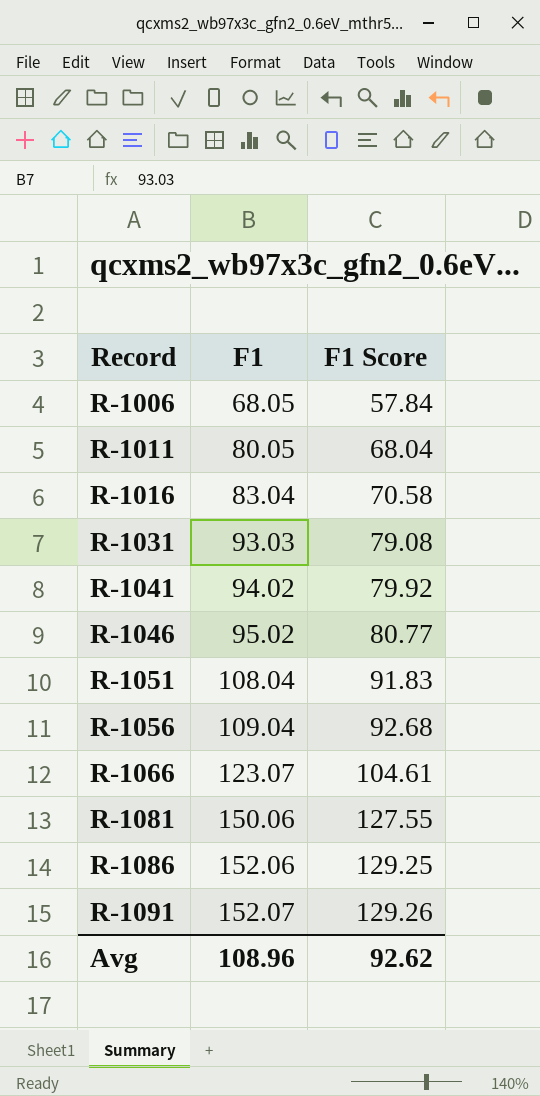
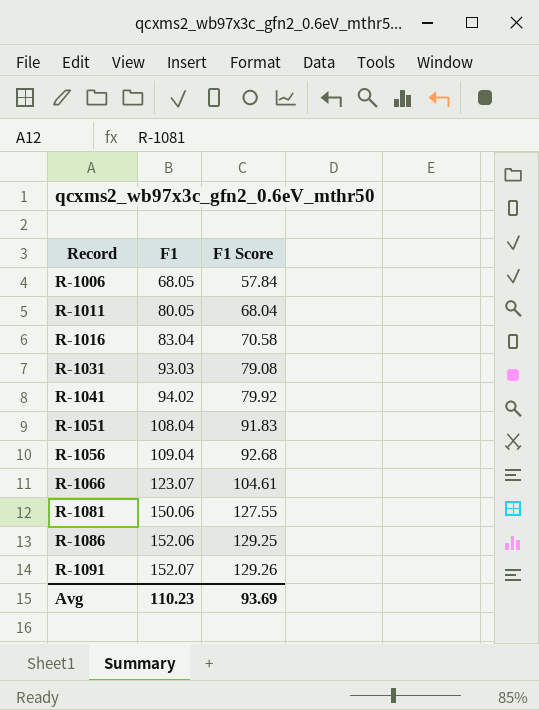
row R-1046: 95.02 | 80.77 -> none
Avg | F1: 108.96 -> 110.23
Avg | F1 Score: 92.62 -> 93.69

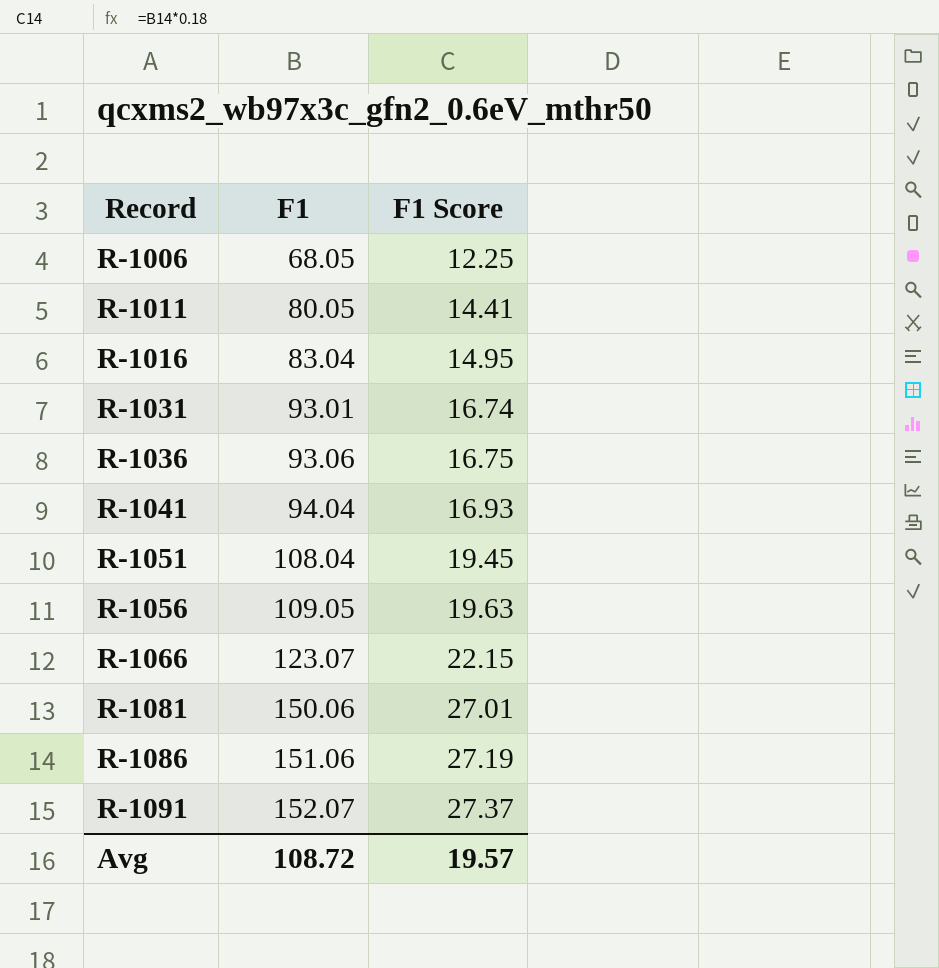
column F1 Score | formula: [F1] * 0.85 -> [F1] * 0.18
R-1031 | F1: 93.03 -> 93.01
row R-1036: none -> 93.06 | 16.75
R-1041 | F1: 94.02 -> 94.04
R-1056 | F1: 109.04 -> 109.05
R-1086 | F1: 152.06 -> 151.06
Avg | F1: 110.23 -> 108.72
Avg | F1 Score: 93.69 -> 19.57

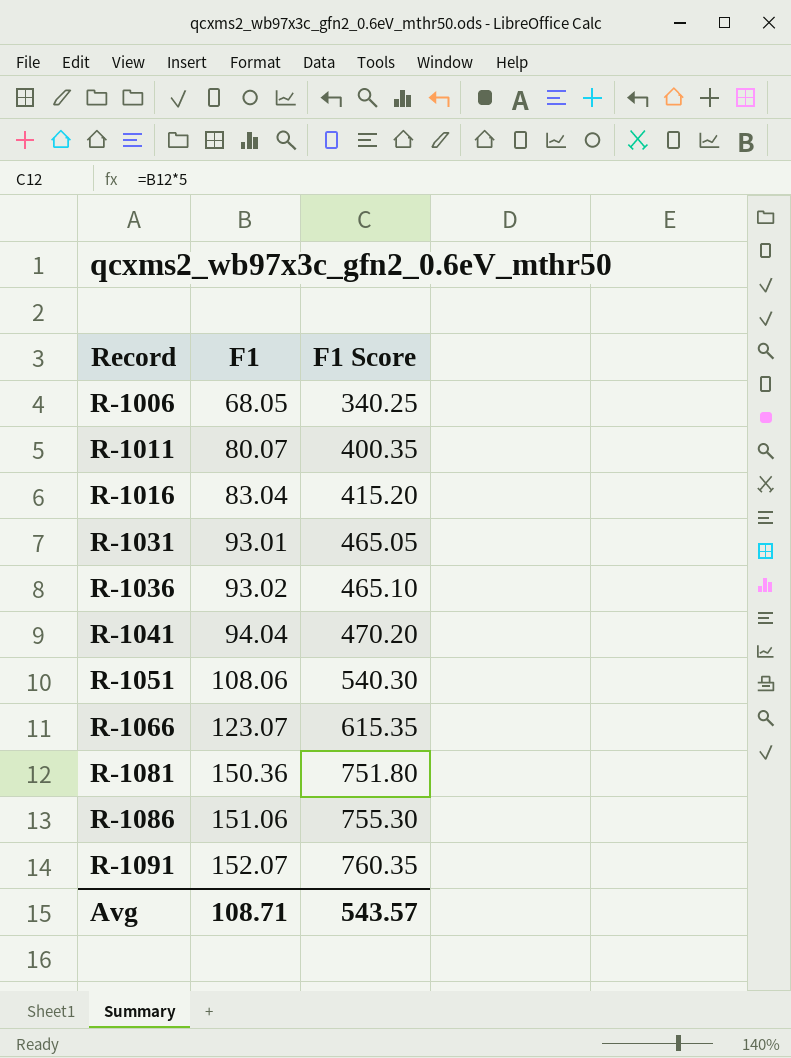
column F1 Score | formula: [F1] * 0.18 -> [F1] * 5
row R-1056: 109.05 | 19.63 -> none
R-1011 | F1: 80.05 -> 80.07
R-1036 | F1: 93.06 -> 93.02
R-1051 | F1: 108.04 -> 108.06
R-1081 | F1: 150.06 -> 150.36
Avg | F1: 108.72 -> 108.71
Avg | F1 Score: 19.57 -> 543.57

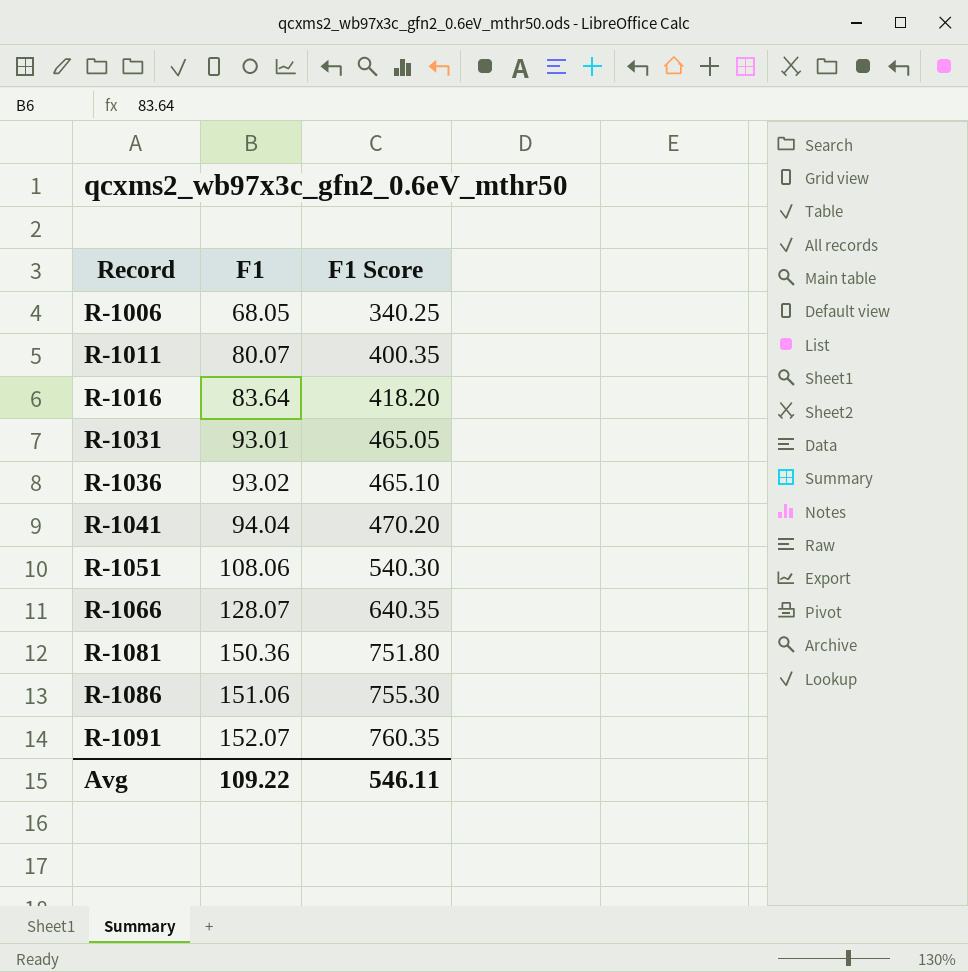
R-1016 | F1: 83.04 -> 83.64
R-1016 | F1 Score: 415.20 -> 418.20
R-1066 | F1: 123.07 -> 128.07
R-1066 | F1 Score: 615.35 -> 640.35
Avg | F1: 108.71 -> 109.22
Avg | F1 Score: 543.57 -> 546.11

